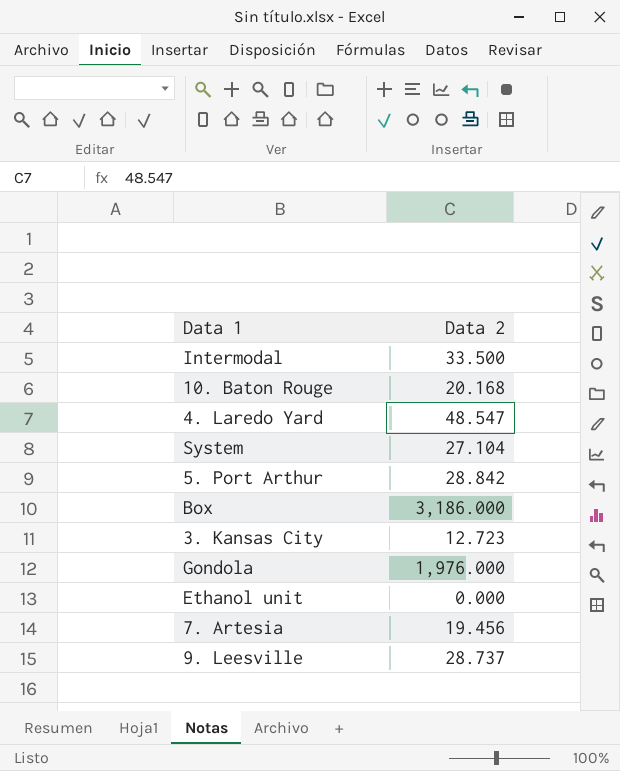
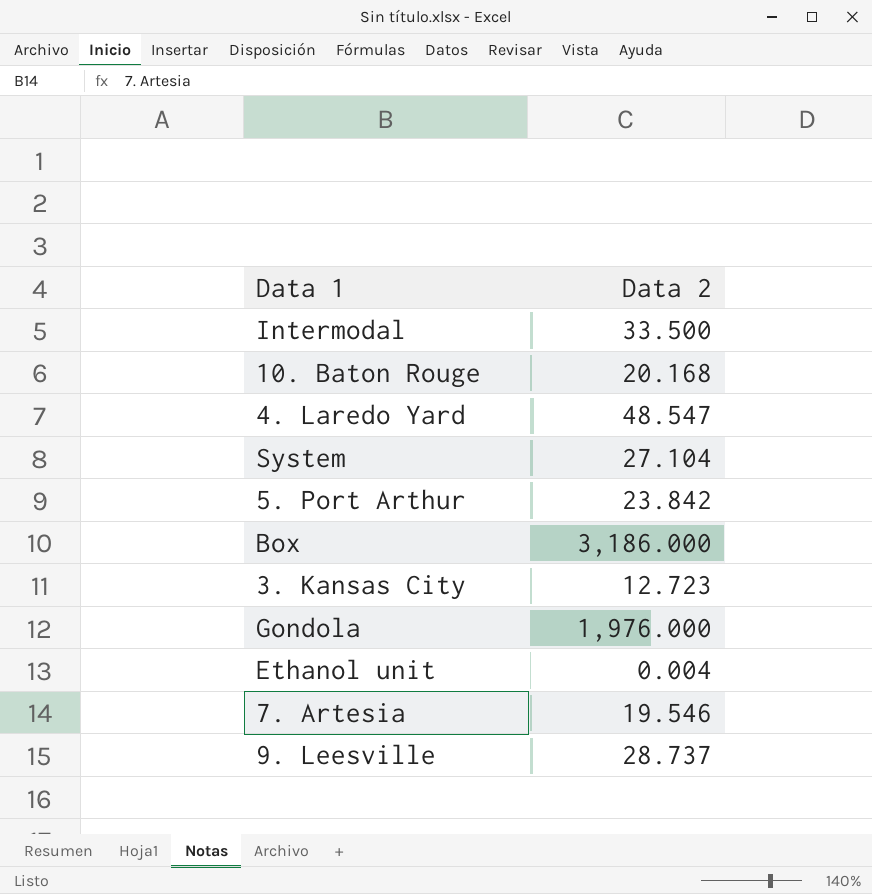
5. Port Arthur | Data 2: 28.842 -> 23.842
Ethanol unit | Data 2: 0.000 -> 0.004
7. Artesia | Data 2: 19.456 -> 19.546

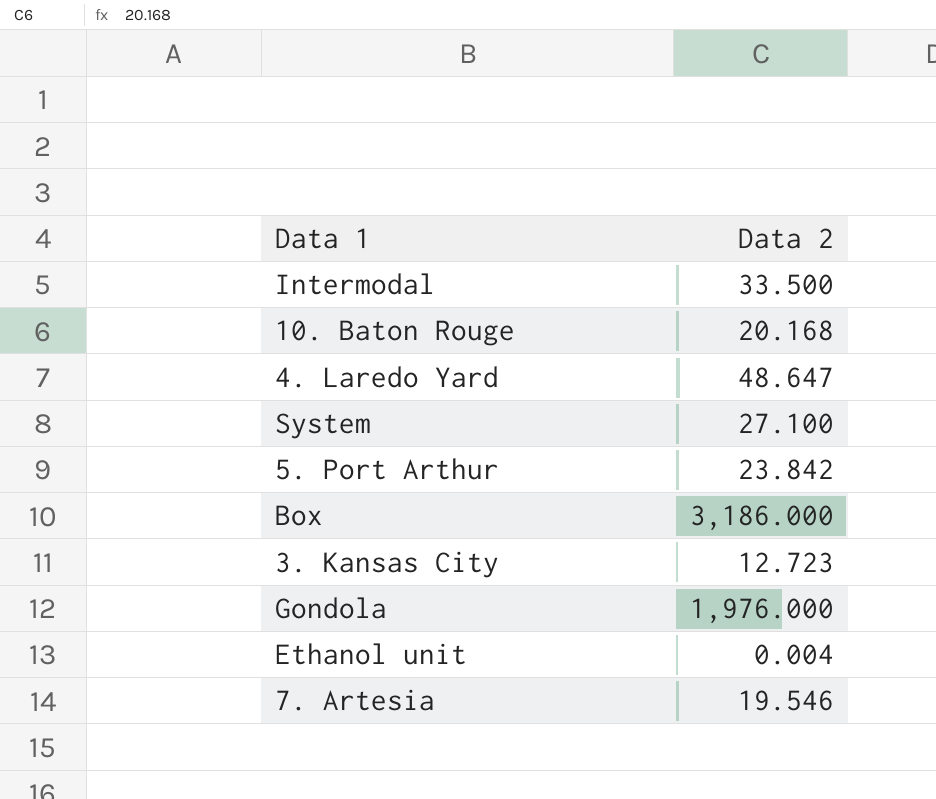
row 9. Leesville: 28.737 -> none
4. Laredo Yard | Data 2: 48.547 -> 48.647
System | Data 2: 27.104 -> 27.100

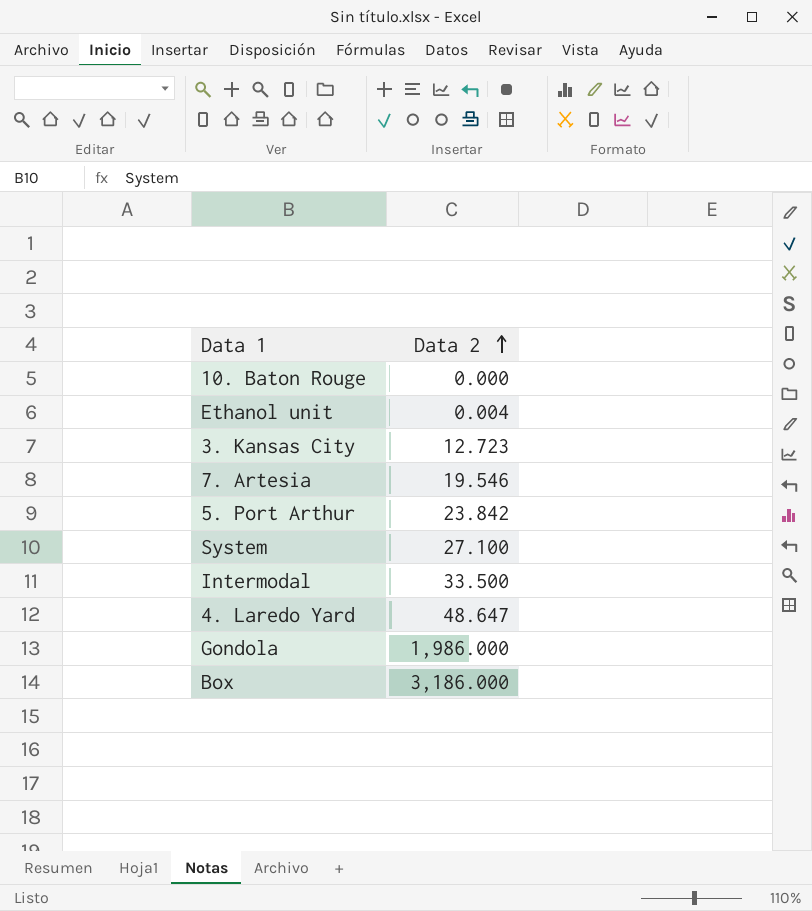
row order: none -> Data 2 ascending
10. Baton Rouge | Data 2: 20.168 -> 0.000
Gondola | Data 2: 1,976.000 -> 1,986.000

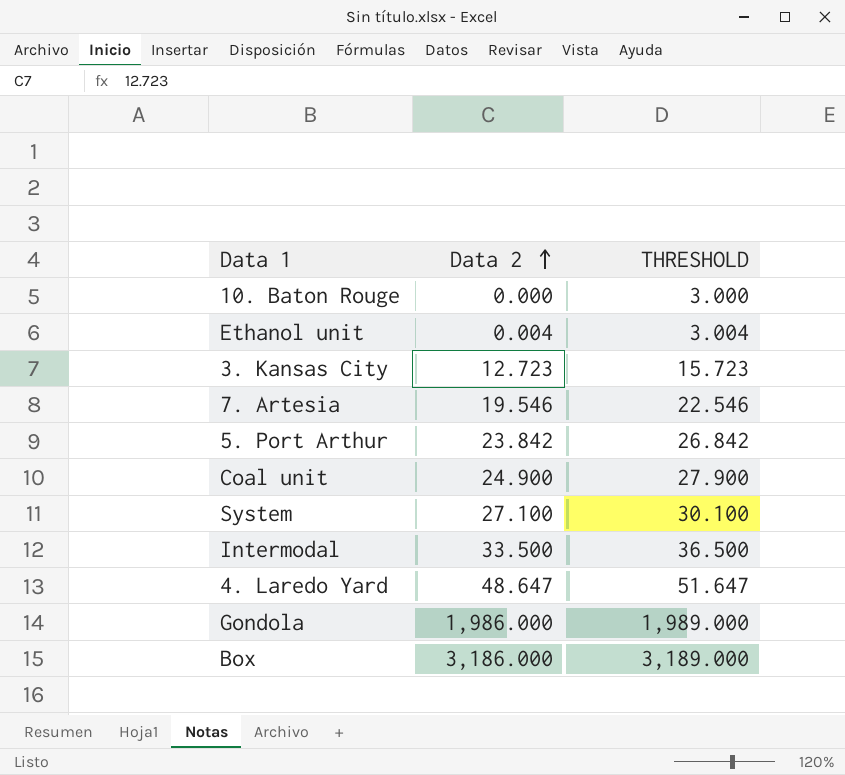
column THRESHOLD | formula: none -> [Data 2] + 3
row Coal unit: none -> 24.900 | 27.900

